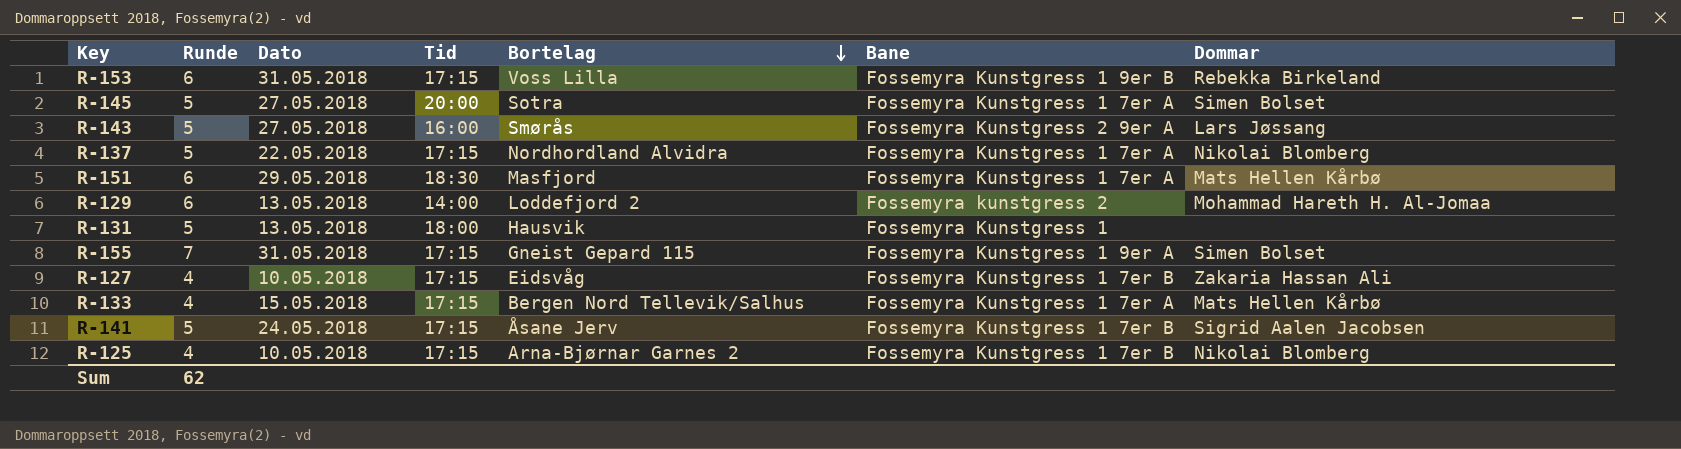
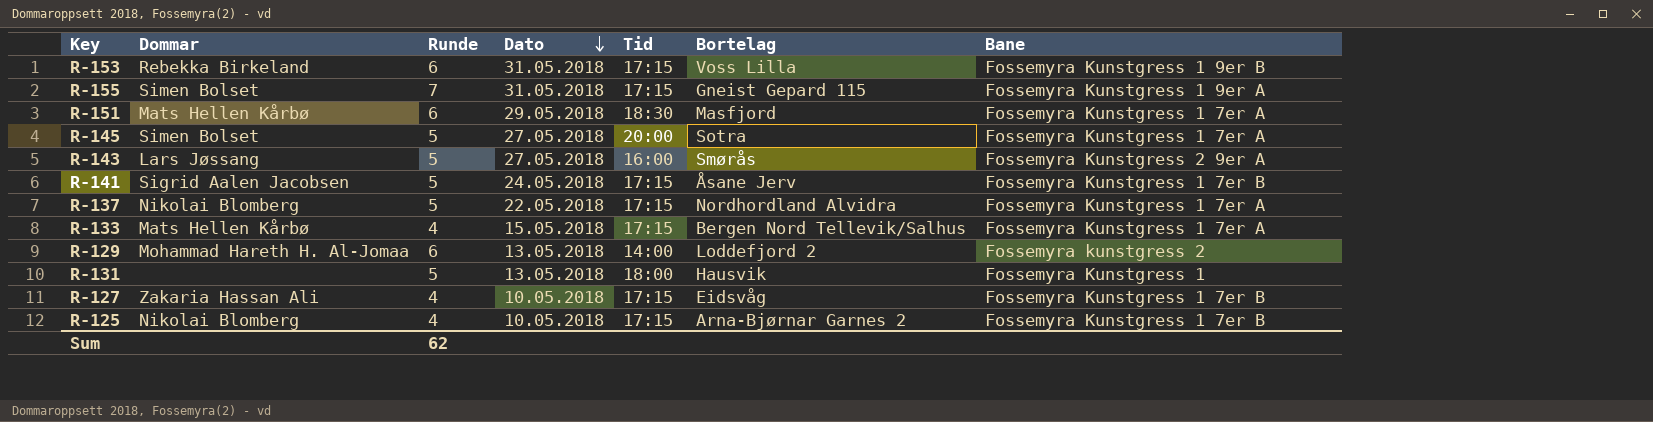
row order: Bortelag descending -> Dato descending
column Dommar | position: 7 -> 2

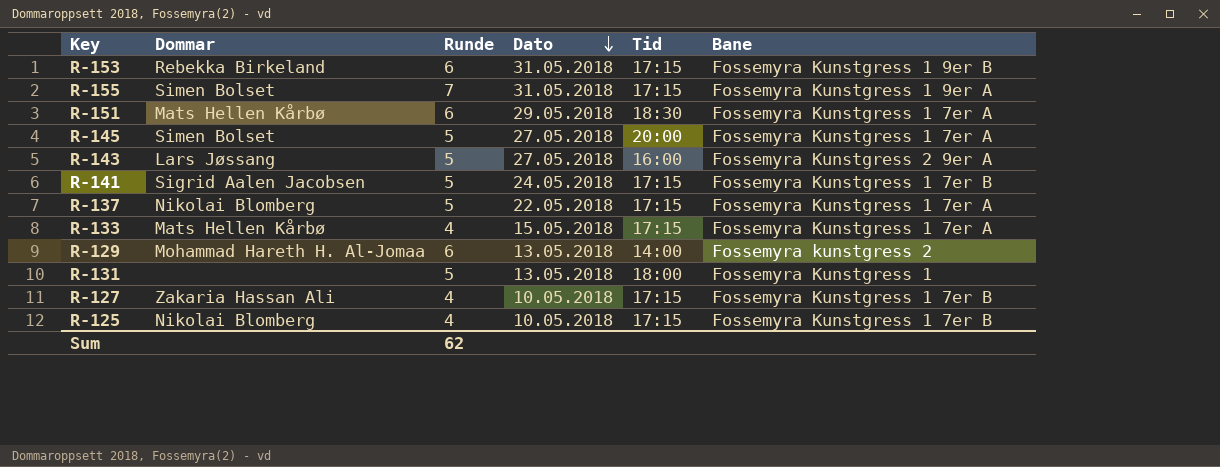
column Bortelag | position: 6 -> none

